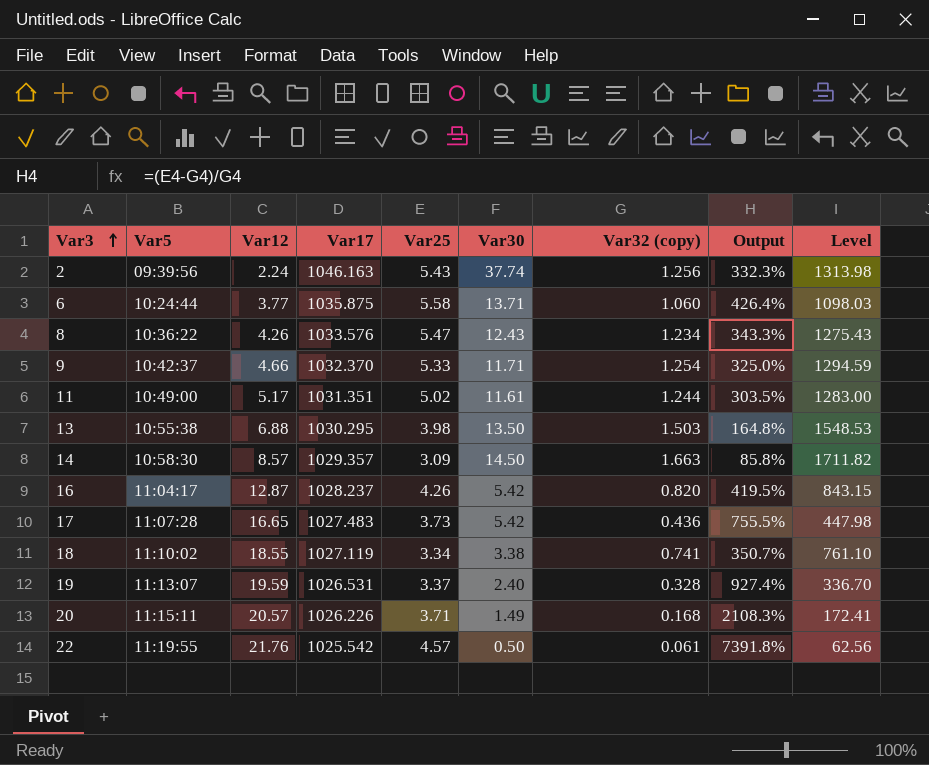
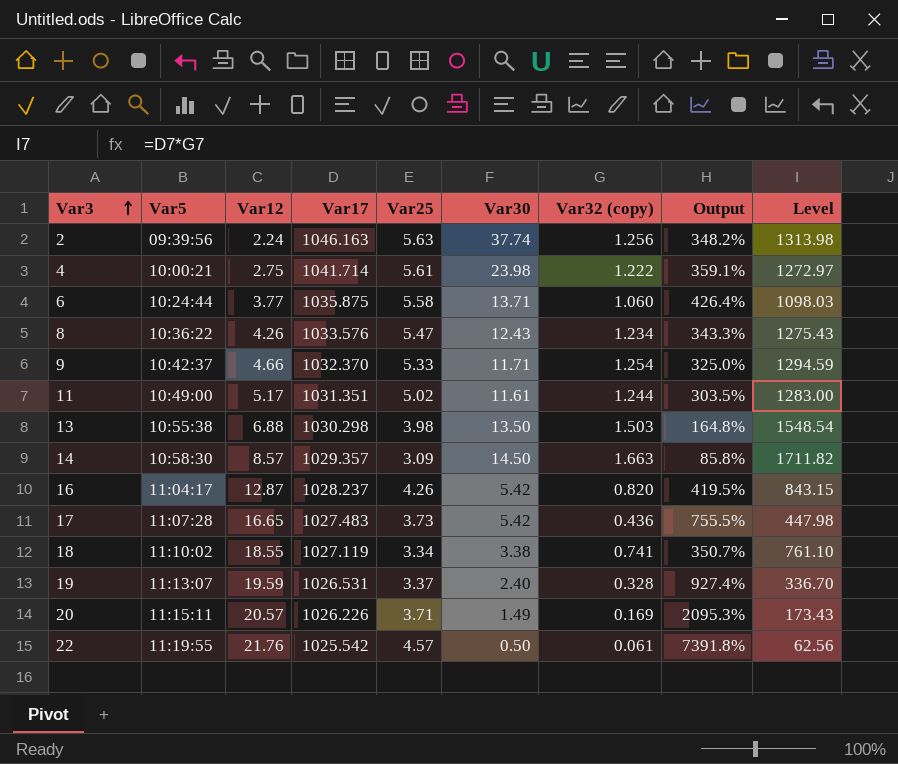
2 | Var25: 5.43 -> 5.63
2 | Output: 332.3% -> 348.2%
row 4: none -> 10:00:21 | 2.75 | 1041.714 | 5.61 | 23.98 | 1.222 | 359.1% | 1272.97
13 | Var17: 1030.295 -> 1030.298
13 | Level: 1548.53 -> 1548.54
20 | Var32 (copy): 0.168 -> 0.169
20 | Output: 2108.3% -> 2095.3%
20 | Level: 172.41 -> 173.43

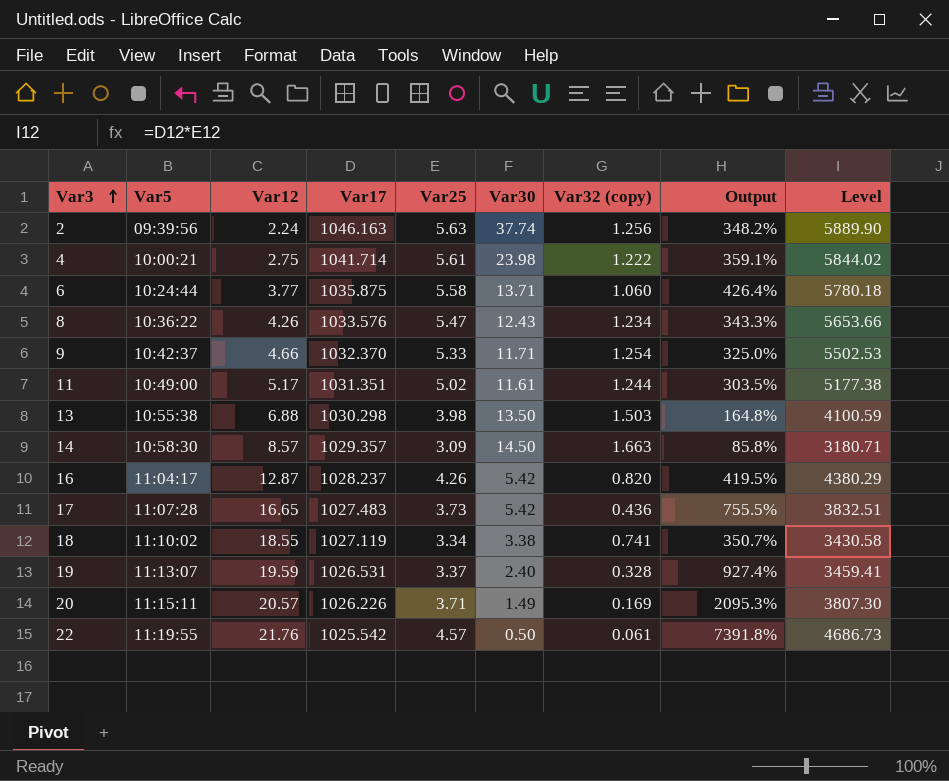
column Level | formula: [Var17] * [Var32 (copy)] -> [Var17] * [Var25]

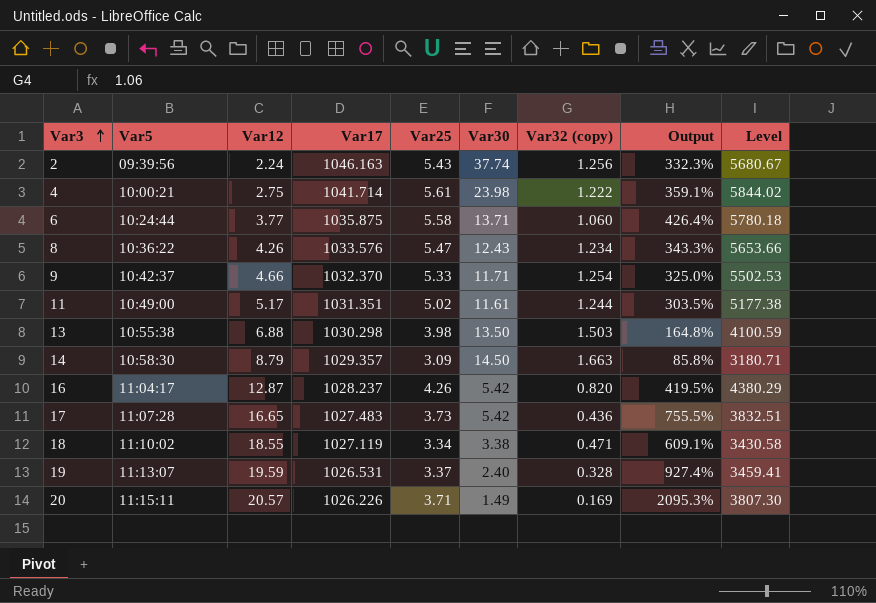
row 22: 11:19:55 | 21.76 | 1025.542 | 4.57 | 0.50 | 0.061 | 7391.8% | 4686.73 -> none
2 | Var25: 5.63 -> 5.43
2 | Output: 348.2% -> 332.3%
2 | Level: 5889.90 -> 5680.67
14 | Var12: 8.57 -> 8.79
18 | Var32 (copy): 0.741 -> 0.471
18 | Output: 350.7% -> 609.1%

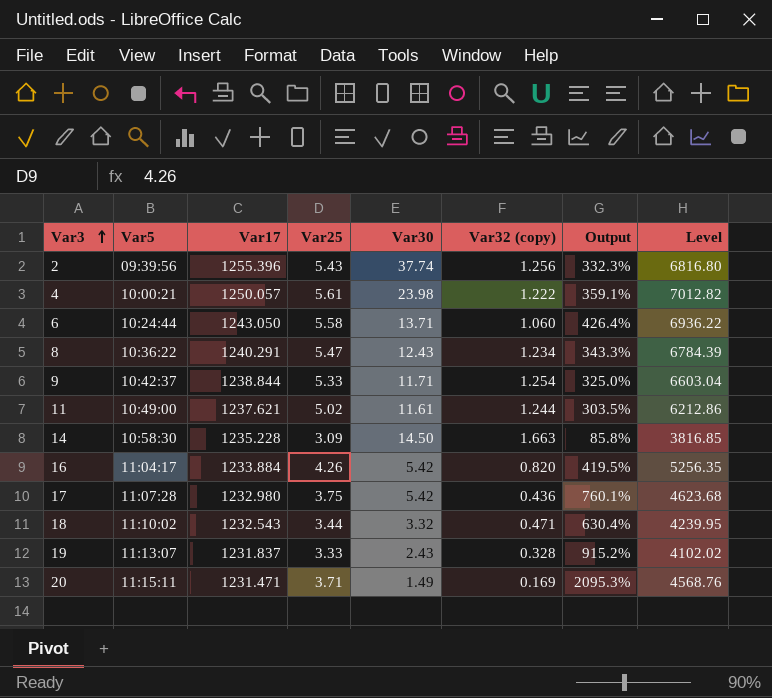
column Var12 | position: 3 -> none
row 13: 10:55:38 | 6.88 | 1030.298 | 3.98 | 13.50 | 1.503 | 164.8% | 4100.59 -> none
2 | Var17: 1046.163 -> 1255.396
2 | Level: 5680.67 -> 6816.80
4 | Var17: 1041.714 -> 1250.057
4 | Level: 5844.02 -> 7012.82
6 | Var17: 1035.875 -> 1243.050
6 | Level: 5780.18 -> 6936.22
8 | Var17: 1033.576 -> 1240.291
8 | Level: 5653.66 -> 6784.39
9 | Var17: 1032.370 -> 1238.844
9 | Level: 5502.53 -> 6603.04
11 | Var17: 1031.351 -> 1237.621
11 | Level: 5177.38 -> 6212.86
14 | Var17: 1029.357 -> 1235.228
14 | Level: 3180.71 -> 3816.85
16 | Var17: 1028.237 -> 1233.884
16 | Level: 4380.29 -> 5256.35
17 | Var17: 1027.483 -> 1232.980
17 | Var25: 3.73 -> 3.75
17 | Output: 755.5% -> 760.1%
17 | Level: 3832.51 -> 4623.68
18 | Var17: 1027.119 -> 1232.543
18 | Var25: 3.34 -> 3.44
18 | Var30: 3.38 -> 3.32
18 | Output: 609.1% -> 630.4%
18 | Level: 3430.58 -> 4239.95
19 | Var17: 1026.531 -> 1231.837
19 | Var25: 3.37 -> 3.33
19 | Var30: 2.40 -> 2.43
19 | Output: 927.4% -> 915.2%
19 | Level: 3459.41 -> 4102.02
20 | Var17: 1026.226 -> 1231.471
20 | Level: 3807.30 -> 4568.76

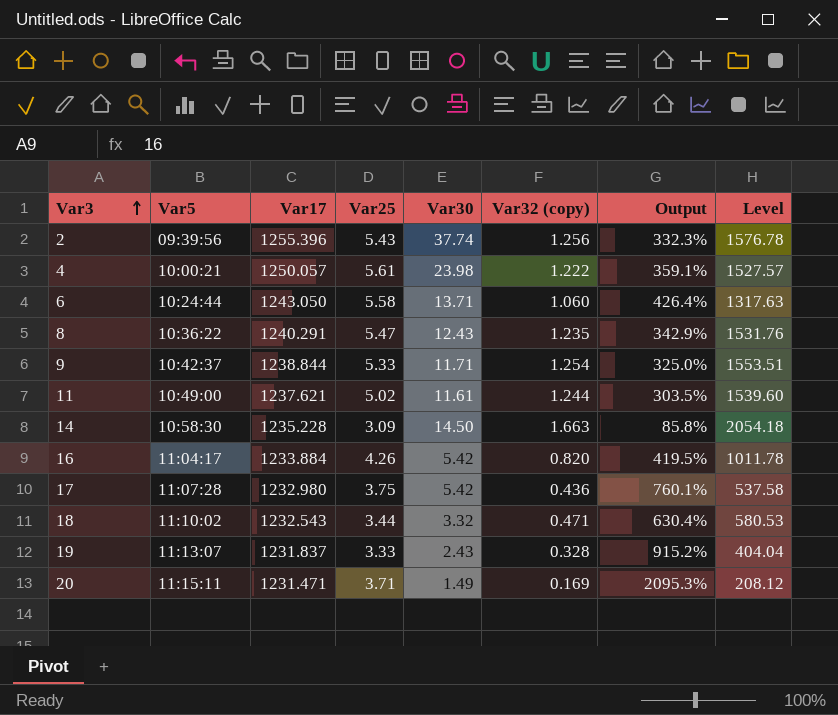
column Level | formula: [Var17] * [Var25] -> [Var17] * [Var32 (copy)]
8 | Var32 (copy): 1.234 -> 1.235
8 | Output: 343.3% -> 342.9%

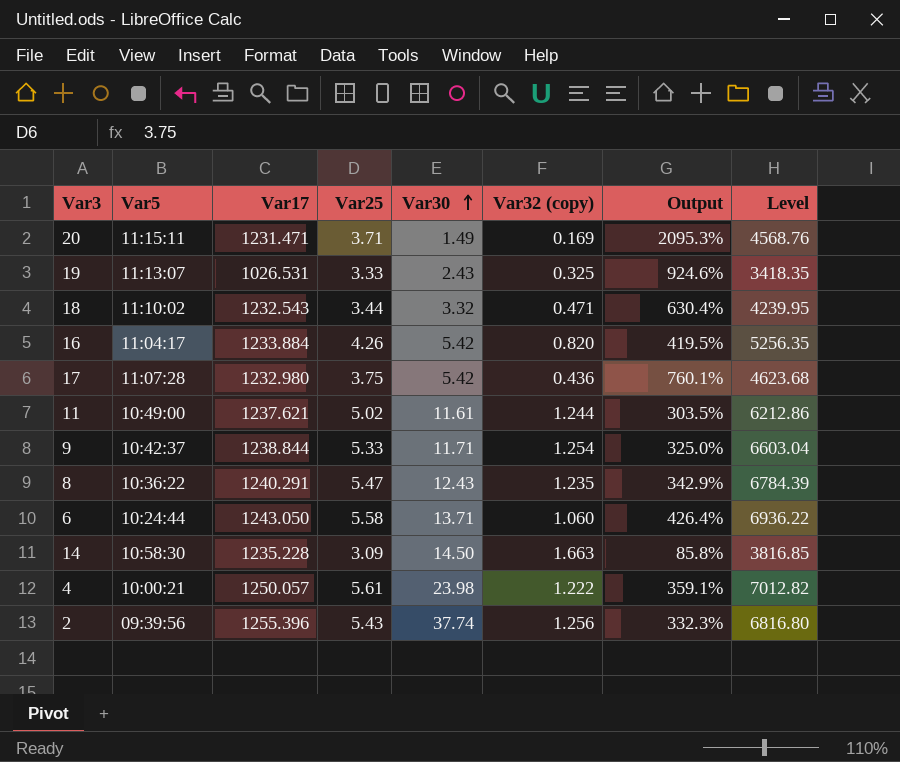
row order: Var3 ascending -> Var30 ascending
column Level | formula: [Var17] * [Var32 (copy)] -> [Var17] * [Var25]
19 | Var17: 1231.837 -> 1026.531
19 | Var32 (copy): 0.328 -> 0.325
19 | Output: 915.2% -> 924.6%

